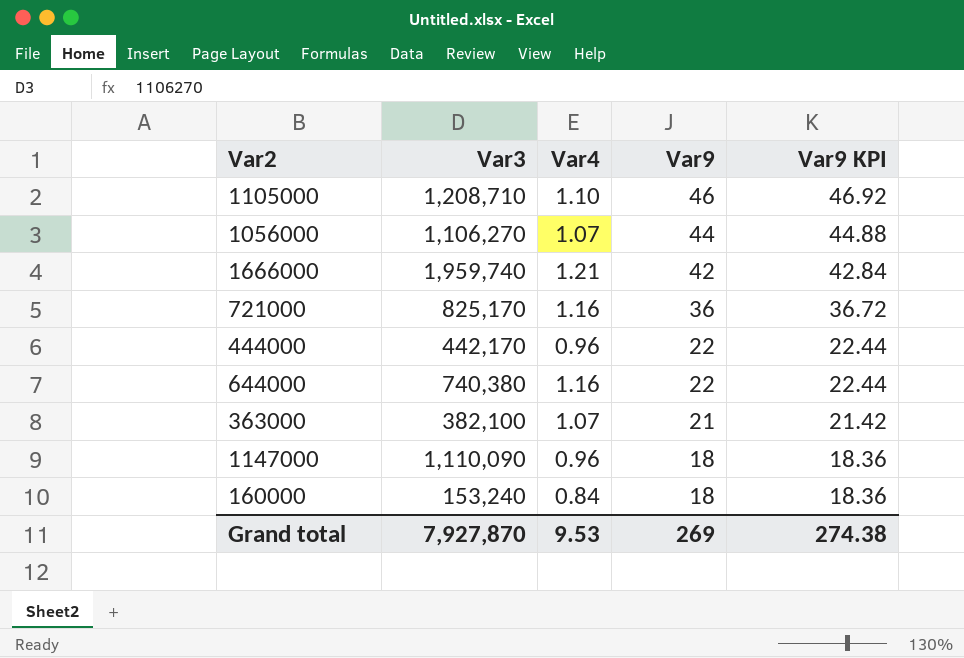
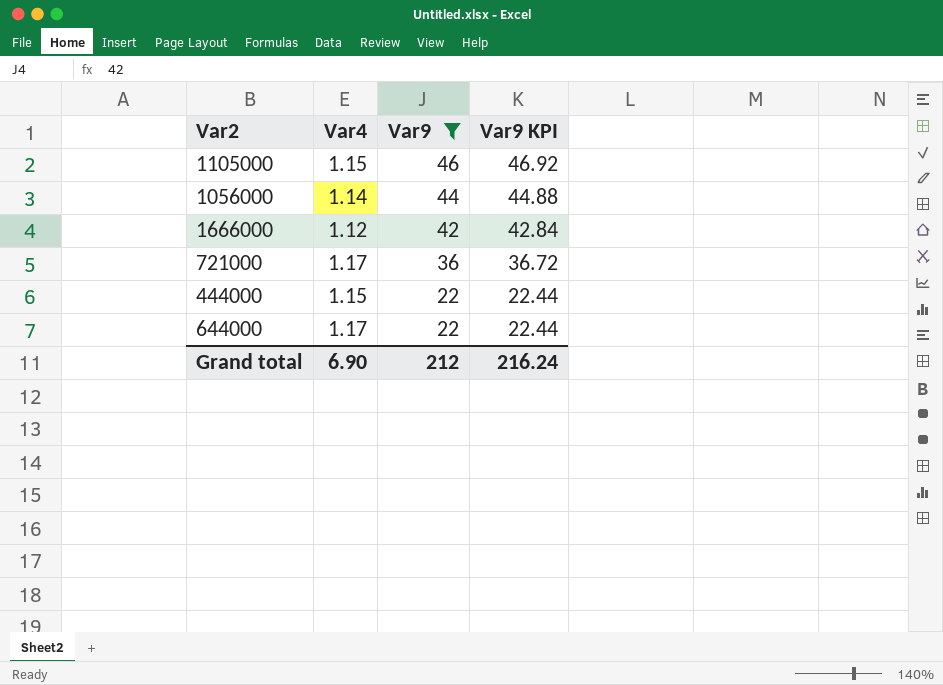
filter: none -> Var9 >= 22
column Var3 | position: 2 -> none
1105000 | Var4: 1.10 -> 1.15
1056000 | Var4: 1.07 -> 1.14
1666000 | Var4: 1.21 -> 1.12
721000 | Var4: 1.16 -> 1.17
444000 | Var4: 0.96 -> 1.15
644000 | Var4: 1.16 -> 1.17
Grand total | Var4: 9.53 -> 6.90
Grand total | Var9: 269 -> 212
Grand total | Var9 KPI: 274.38 -> 216.24

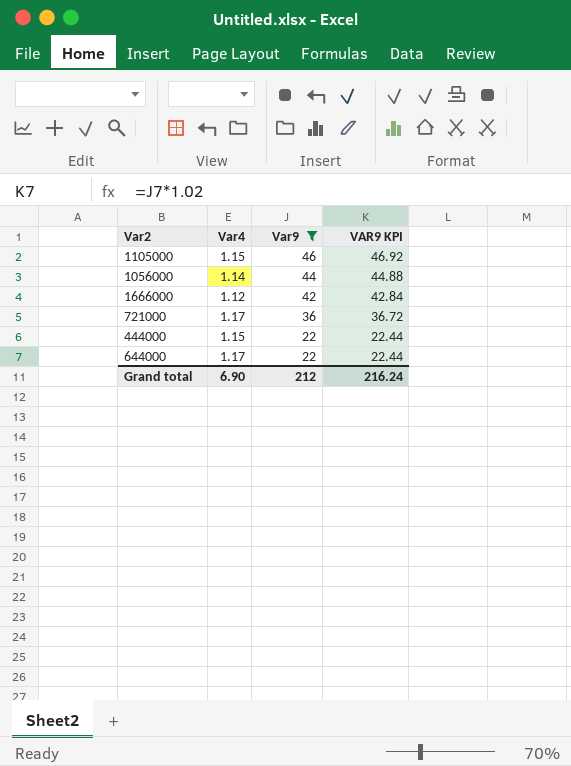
column name: Var9 KPI -> VAR9 KPI

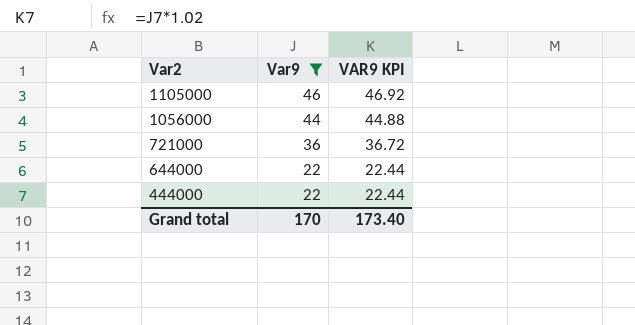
row order: Var9 descending -> Var2 descending
column Var4 | position: 2 -> none
row 1666000: 1.12 | 42 | 42.84 -> none
Grand total | Var9: 212 -> 170
Grand total | VAR9 KPI: 216.24 -> 173.40

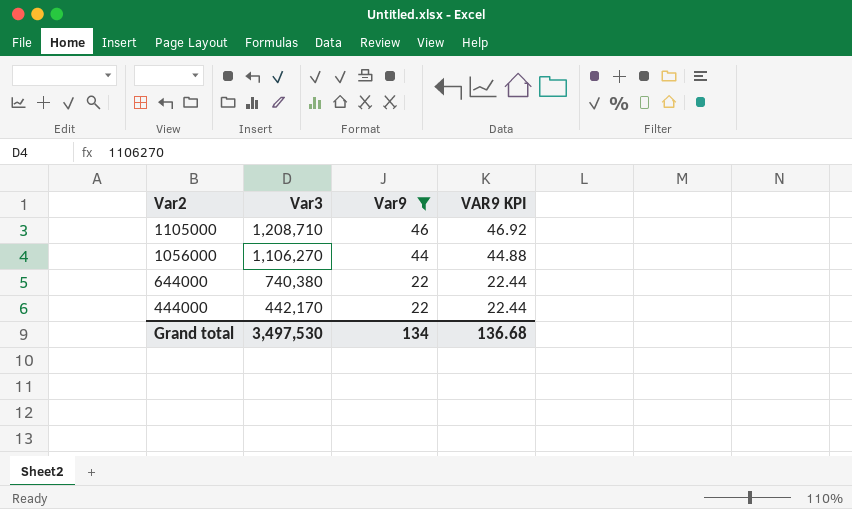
column Var3 | position: none -> 2
row 721000: 36 | 36.72 -> none
Grand total | Var9: 170 -> 134
Grand total | VAR9 KPI: 173.40 -> 136.68

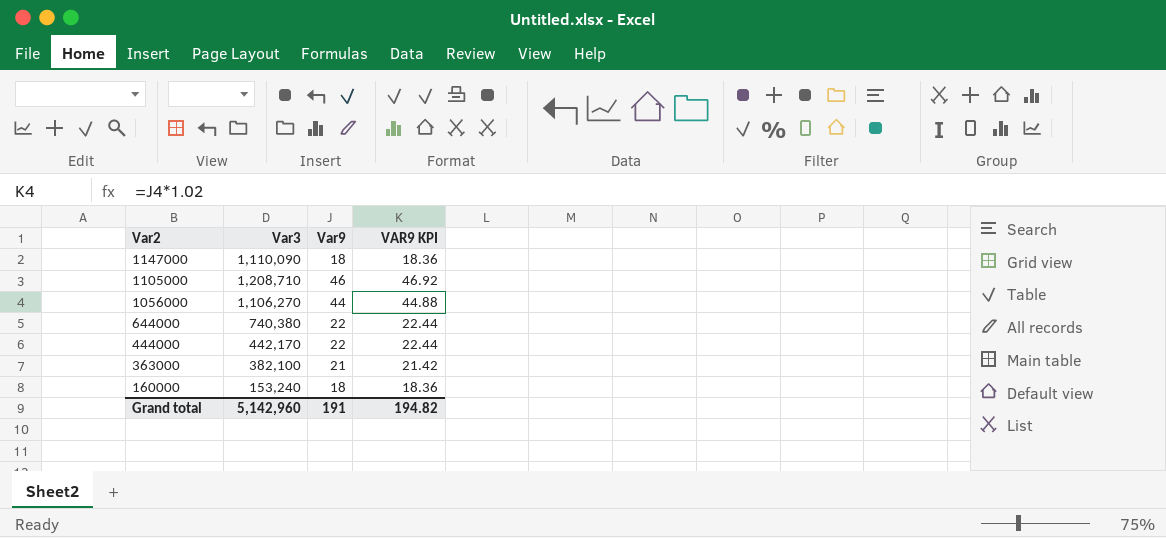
filter: Var9 >= 22 -> none
Grand total | Var3: 3,497,530 -> 5,142,960
Grand total | Var9: 134 -> 191
Grand total | VAR9 KPI: 136.68 -> 194.82

